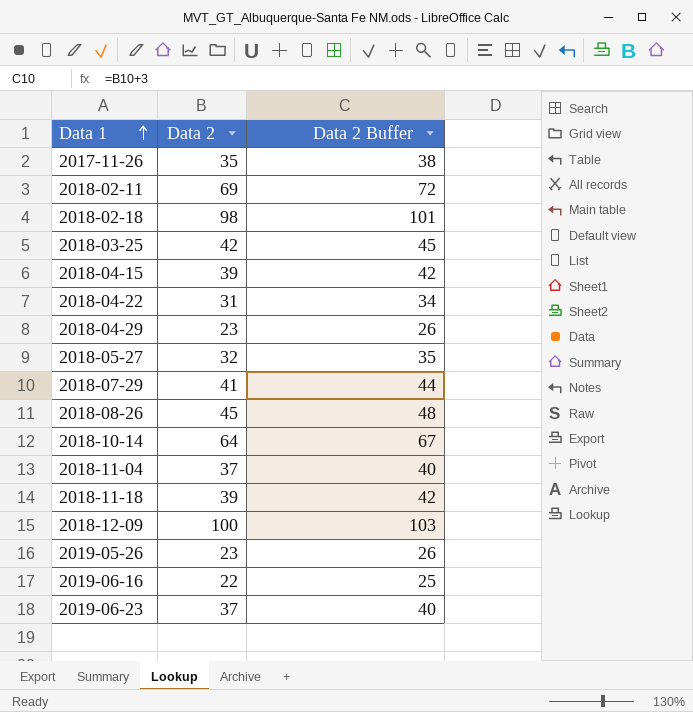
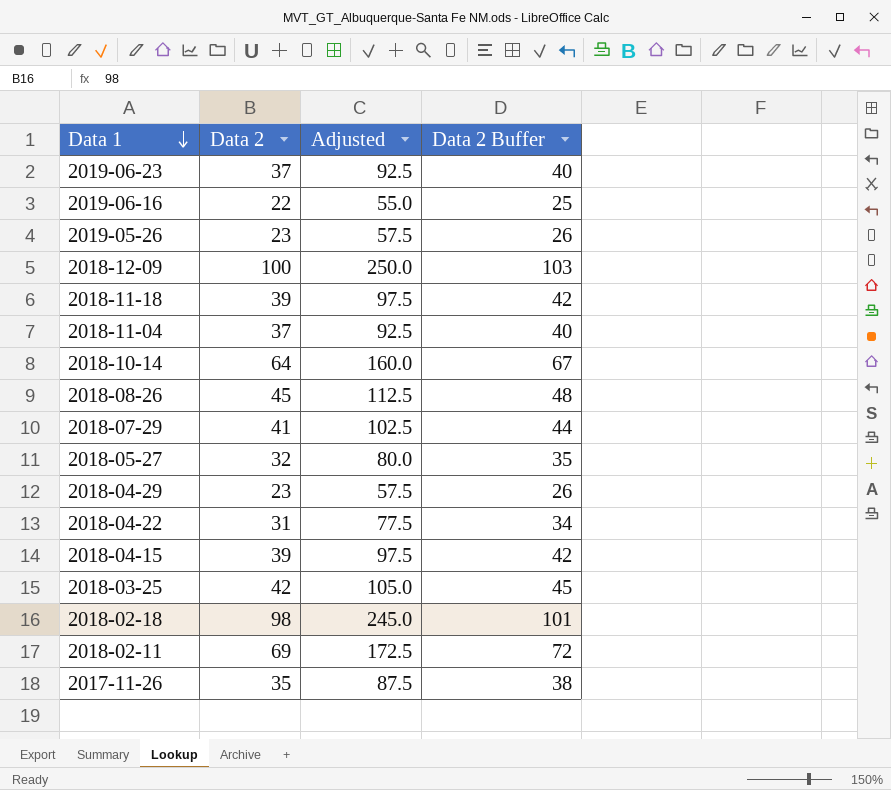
row order: Data 1 ascending -> Data 1 descending
column Adjusted | formula: none -> [Data 2] * 2.5

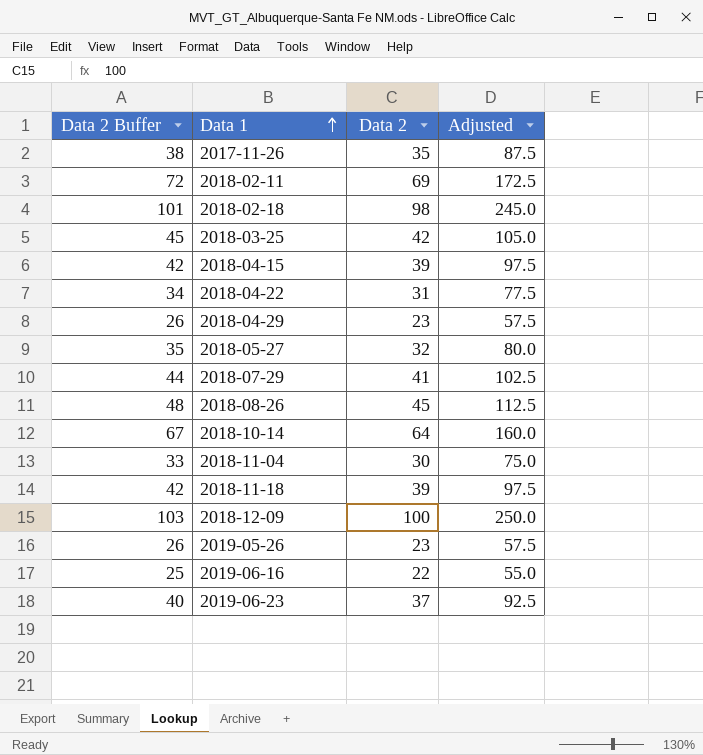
row order: Data 1 descending -> Data 1 ascending
column Data 2 Buffer | position: 4 -> 1
2018-11-04 | Data 2 Buffer: 40 -> 33
2018-11-04 | Data 2: 37 -> 30
2018-11-04 | Adjusted: 92.5 -> 75.0

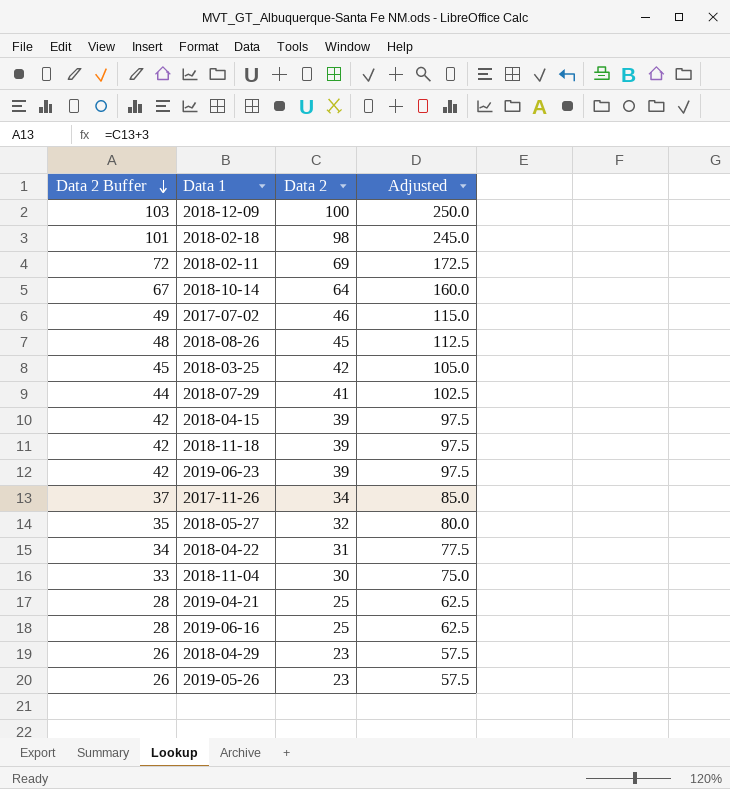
row order: Data 1 ascending -> Data 2 Buffer descending
row 2017-07-02: none -> 49 | 46 | 115.0
2019-06-23 | Data 2 Buffer: 40 -> 42
2019-06-23 | Data 2: 37 -> 39
2019-06-23 | Adjusted: 92.5 -> 97.5
2017-11-26 | Data 2 Buffer: 38 -> 37
2017-11-26 | Data 2: 35 -> 34
2017-11-26 | Adjusted: 87.5 -> 85.0
row 2019-04-21: none -> 28 | 25 | 62.5
2019-06-16 | Data 2 Buffer: 25 -> 28
2019-06-16 | Data 2: 22 -> 25
2019-06-16 | Adjusted: 55.0 -> 62.5

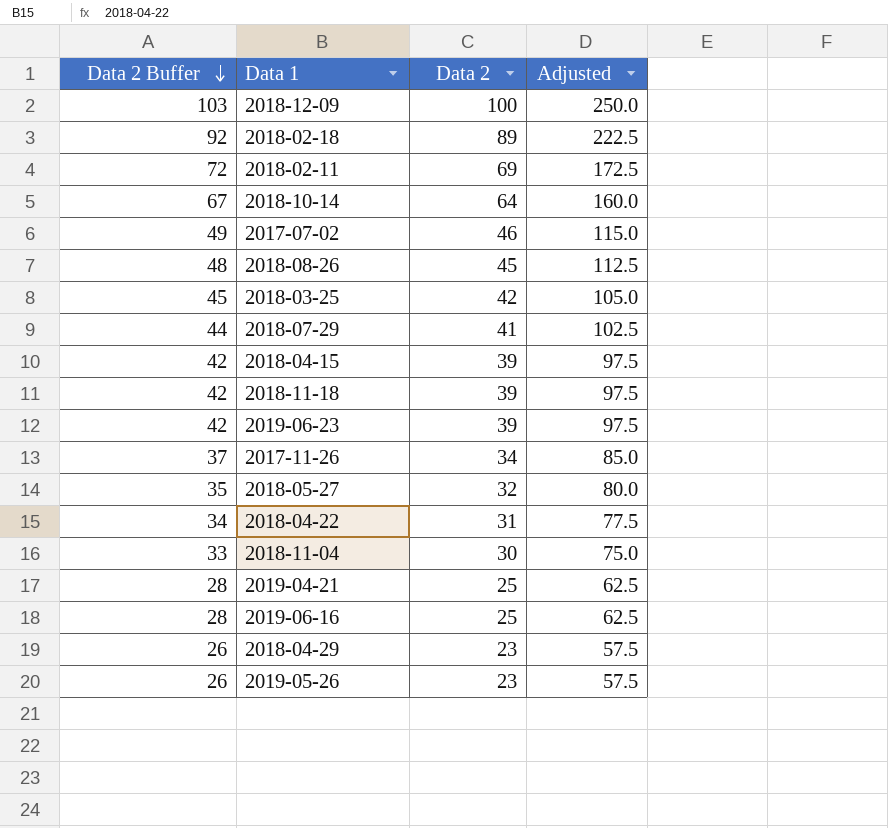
2018-02-18 | Data 2 Buffer: 101 -> 92
2018-02-18 | Data 2: 98 -> 89
2018-02-18 | Adjusted: 245.0 -> 222.5

